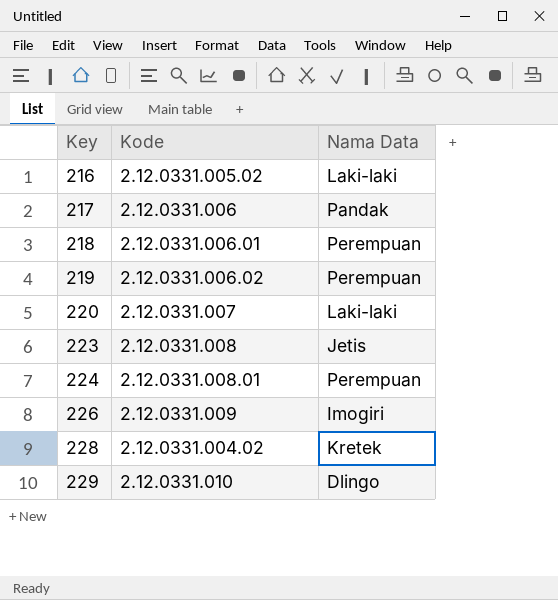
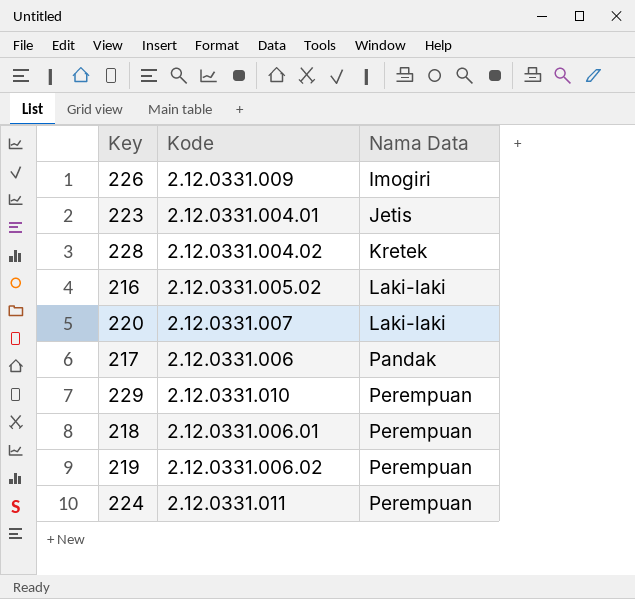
row order: Key ascending -> Nama Data ascending
223 | Kode: 2.12.0331.008 -> 2.12.0331.004.01
229 | Nama Data: Dlingo -> Perempuan
224 | Kode: 2.12.0331.008.01 -> 2.12.0331.011

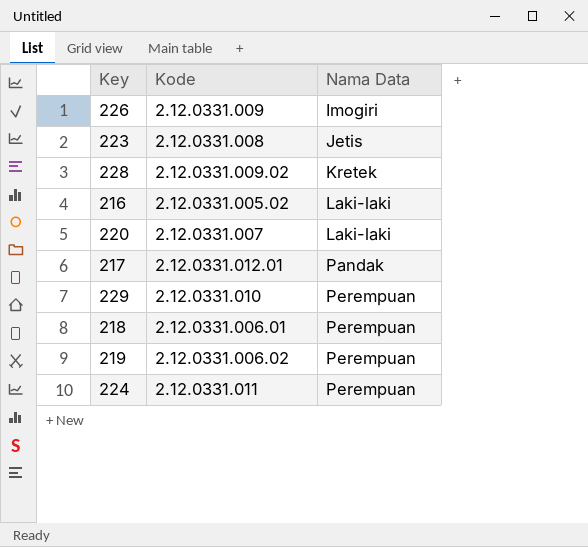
223 | Kode: 2.12.0331.004.01 -> 2.12.0331.008
228 | Kode: 2.12.0331.004.02 -> 2.12.0331.009.02
217 | Kode: 2.12.0331.006 -> 2.12.0331.012.01

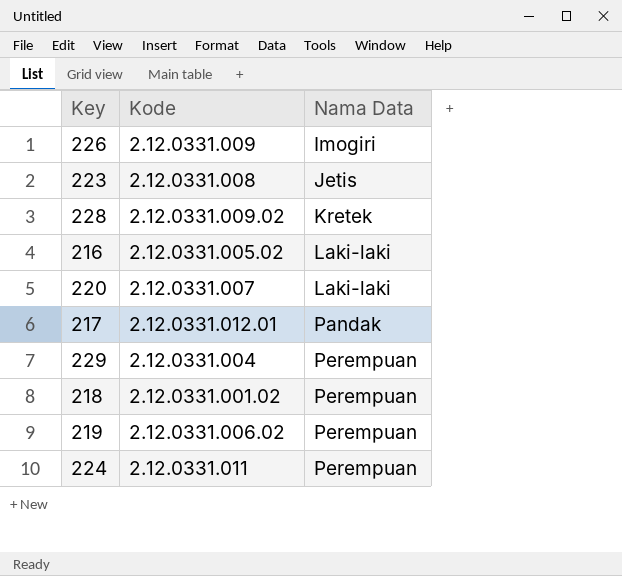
229 | Kode: 2.12.0331.010 -> 2.12.0331.004
218 | Kode: 2.12.0331.006.01 -> 2.12.0331.001.02

